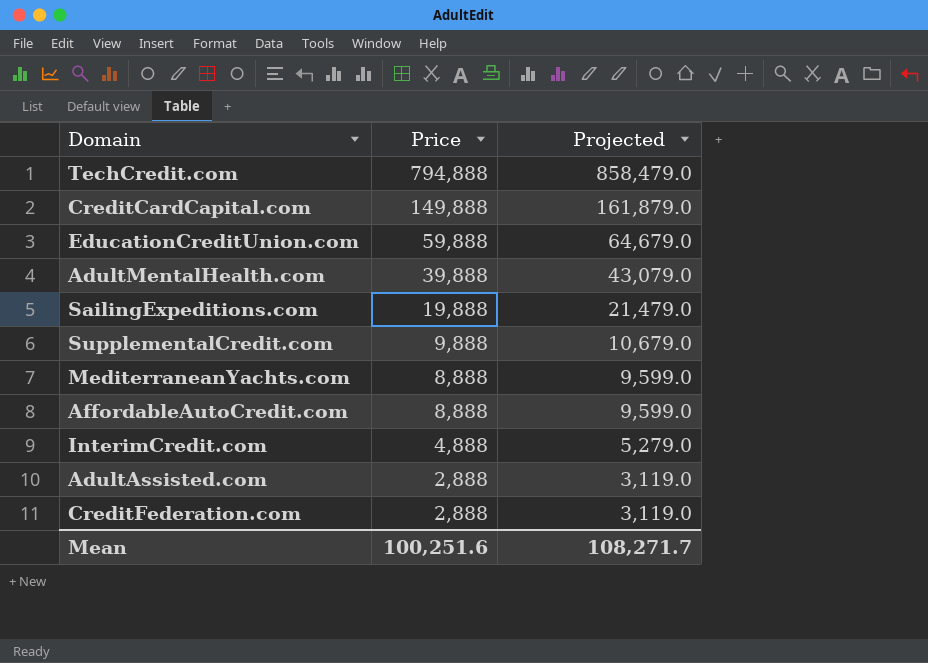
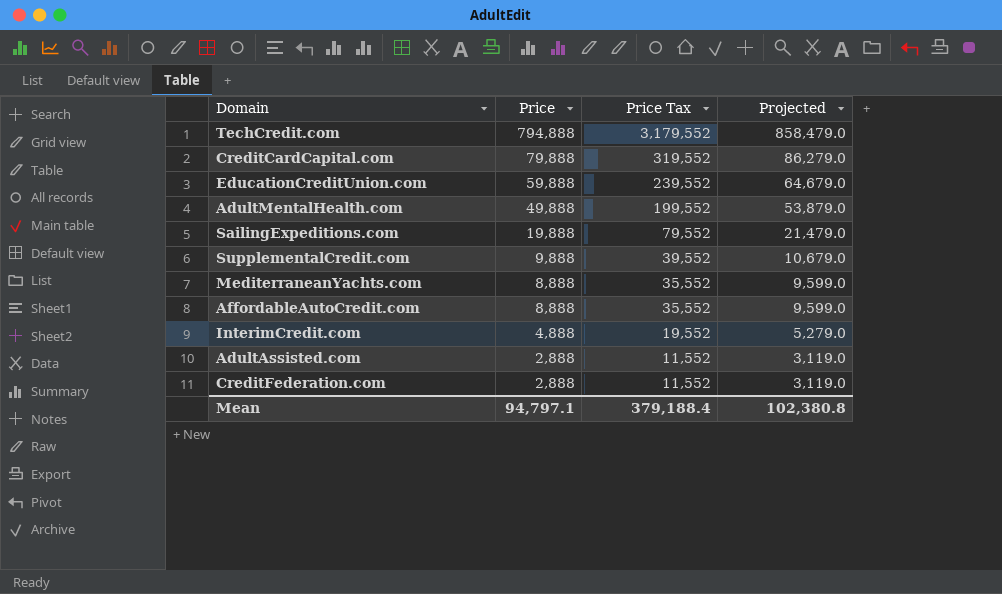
column Price Tax | formula: none -> [Price] * 4
CreditCardCapital.com | Price: 149,888 -> 79,888
CreditCardCapital.com | Projected: 161,879.0 -> 86,279.0
AdultMentalHealth.com | Price: 39,888 -> 49,888
AdultMentalHealth.com | Projected: 43,079.0 -> 53,879.0
Mean | Price: 100,251.6 -> 94,797.1
Mean | Projected: 108,271.7 -> 102,380.8

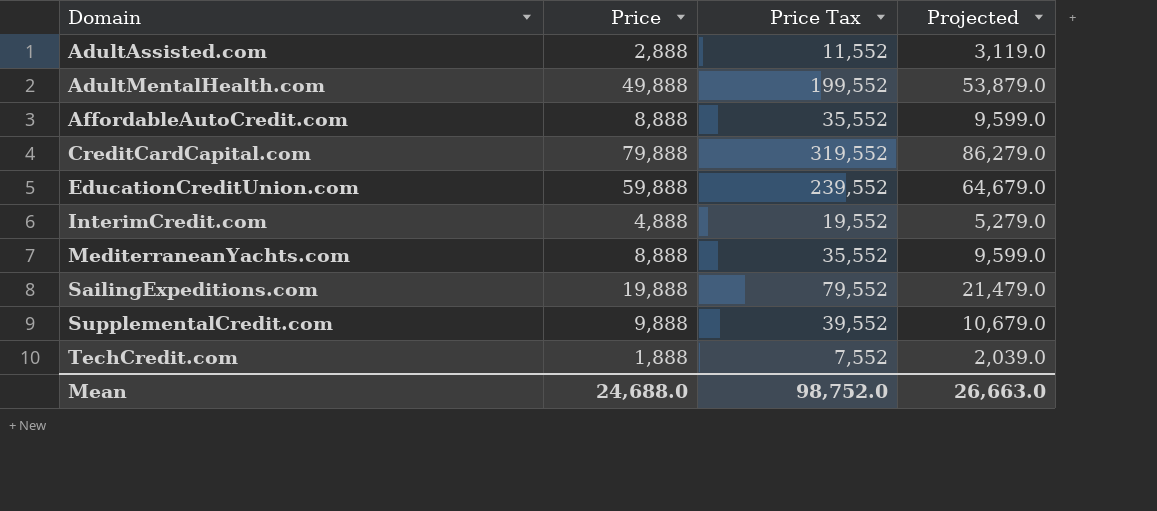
row order: Price descending -> Domain ascending
row CreditFederation.com: 2,888 | 11,552 | 3,119.0 -> none
TechCredit.com | Price: 794,888 -> 1,888
TechCredit.com | Price Tax: 3,179,552 -> 7,552
TechCredit.com | Projected: 858,479.0 -> 2,039.0
Mean | Price: 94,797.1 -> 24,688.0
Mean | Price Tax: 379,188.4 -> 98,752.0
Mean | Projected: 102,380.8 -> 26,663.0

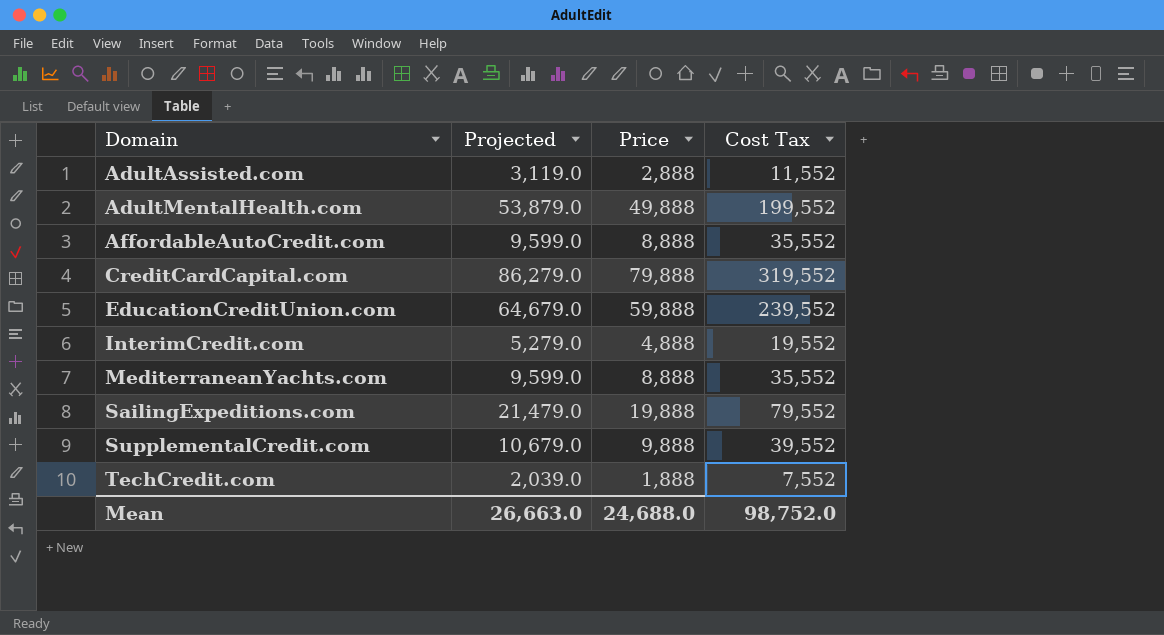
column Projected | position: 4 -> 2
column name: Price Tax -> Cost Tax

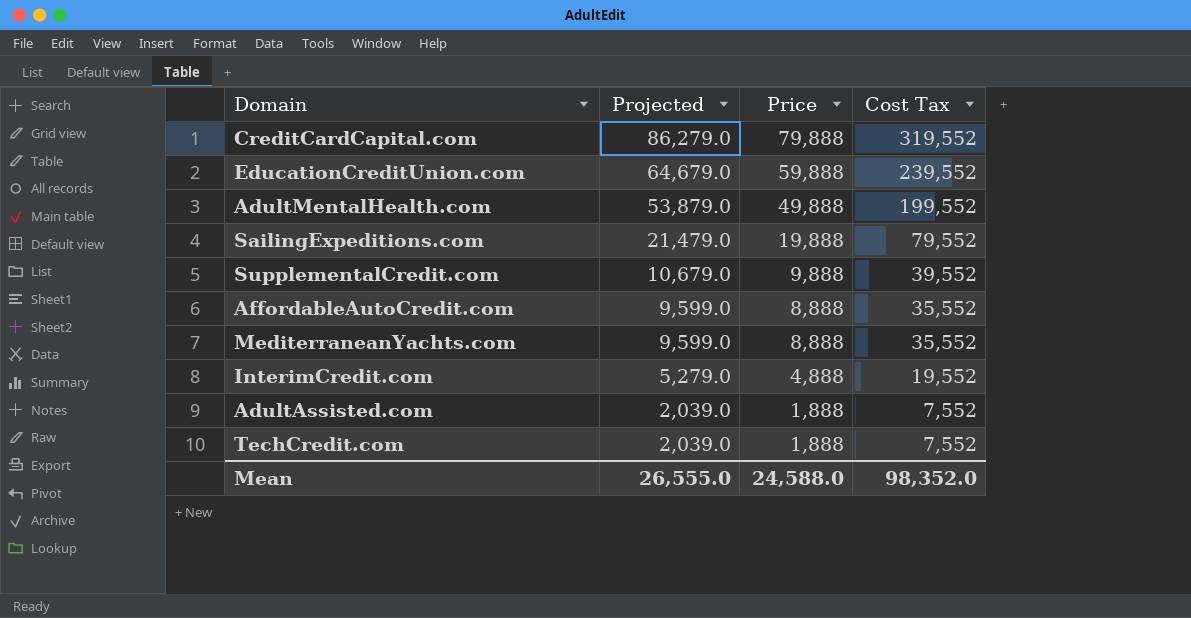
row order: Domain ascending -> Projected descending
AdultAssisted.com | Projected: 3,119.0 -> 2,039.0
AdultAssisted.com | Price: 2,888 -> 1,888
AdultAssisted.com | Cost Tax: 11,552 -> 7,552
Mean | Projected: 26,663.0 -> 26,555.0
Mean | Price: 24,688.0 -> 24,588.0
Mean | Cost Tax: 98,752.0 -> 98,352.0

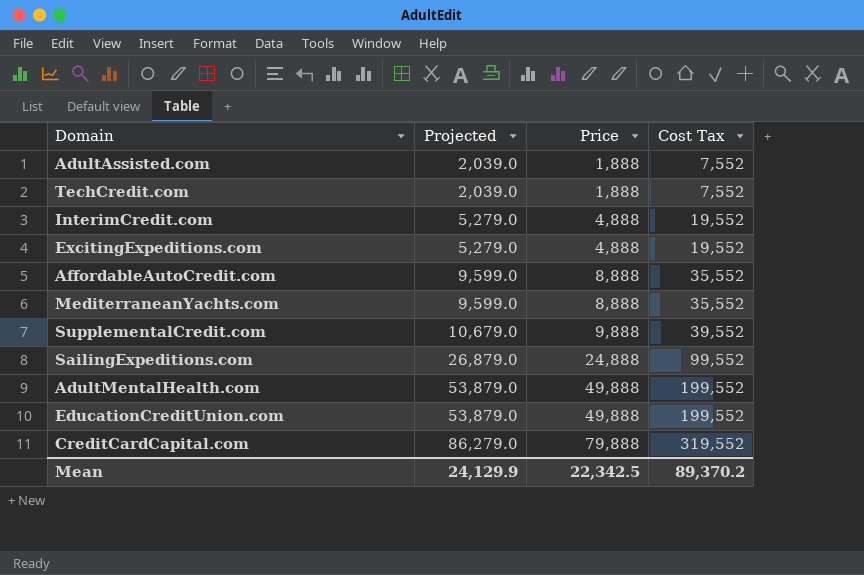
row order: Projected descending -> Projected ascending
row ExcitingExpeditions.com: none -> 5,279.0 | 4,888 | 19,552
SailingExpeditions.com | Projected: 21,479.0 -> 26,879.0
SailingExpeditions.com | Price: 19,888 -> 24,888
SailingExpeditions.com | Cost Tax: 79,552 -> 99,552
EducationCreditUnion.com | Projected: 64,679.0 -> 53,879.0
EducationCreditUnion.com | Price: 59,888 -> 49,888
EducationCreditUnion.com | Cost Tax: 239,552 -> 199,552
Mean | Projected: 26,555.0 -> 24,129.9
Mean | Price: 24,588.0 -> 22,342.5
Mean | Cost Tax: 98,352.0 -> 89,370.2

